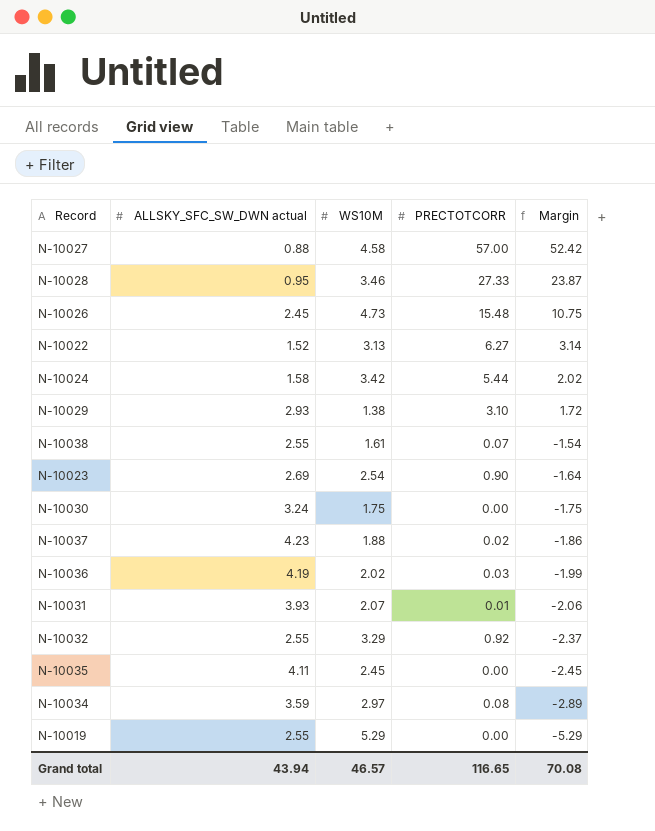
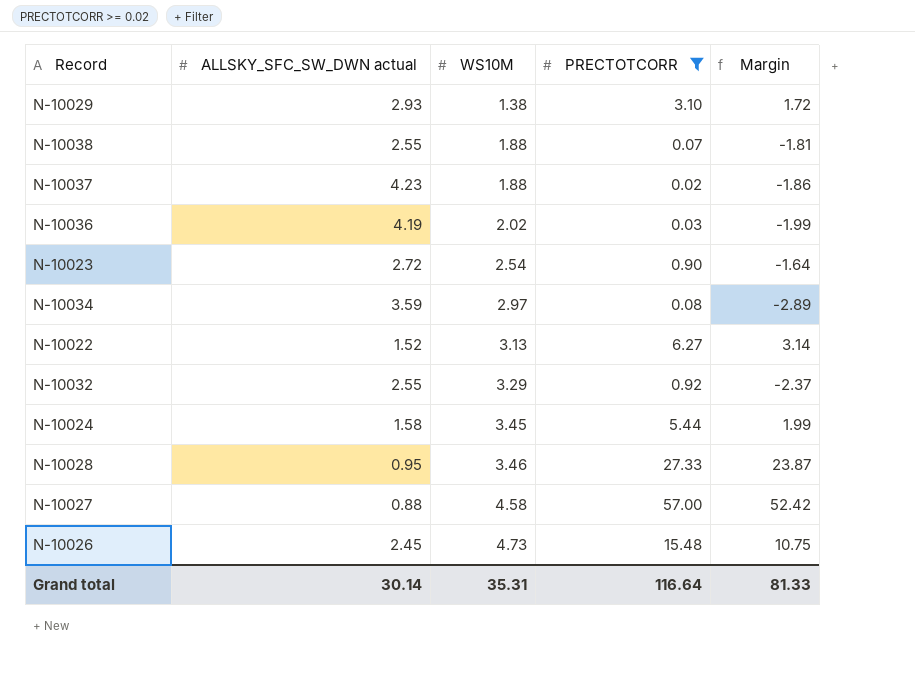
filter: none -> PRECTOTCORR >= 0.02
row order: Margin descending -> WS10M ascending
N-10038 | WS10M: 1.61 -> 1.88
N-10038 | Margin: -1.54 -> -1.81
N-10023 | ALLSKY_SFC_SW_DWN actual: 2.69 -> 2.72
N-10024 | WS10M: 3.42 -> 3.45
N-10024 | Margin: 2.02 -> 1.99
Grand total | ALLSKY_SFC_SW_DWN actual: 43.94 -> 30.14
Grand total | WS10M: 46.57 -> 35.31
Grand total | PRECTOTCORR: 116.65 -> 116.64
Grand total | Margin: 70.08 -> 81.33

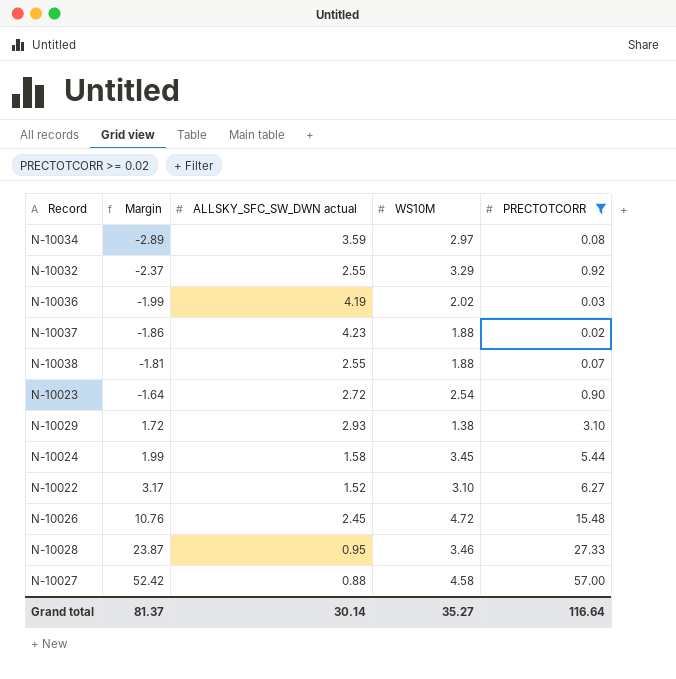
row order: WS10M ascending -> Margin ascending
column Margin | position: 5 -> 2
N-10022 | Margin: 3.14 -> 3.17
N-10022 | WS10M: 3.13 -> 3.10
N-10026 | Margin: 10.75 -> 10.76
N-10026 | WS10M: 4.73 -> 4.72
Grand total | Margin: 81.33 -> 81.37
Grand total | WS10M: 35.31 -> 35.27

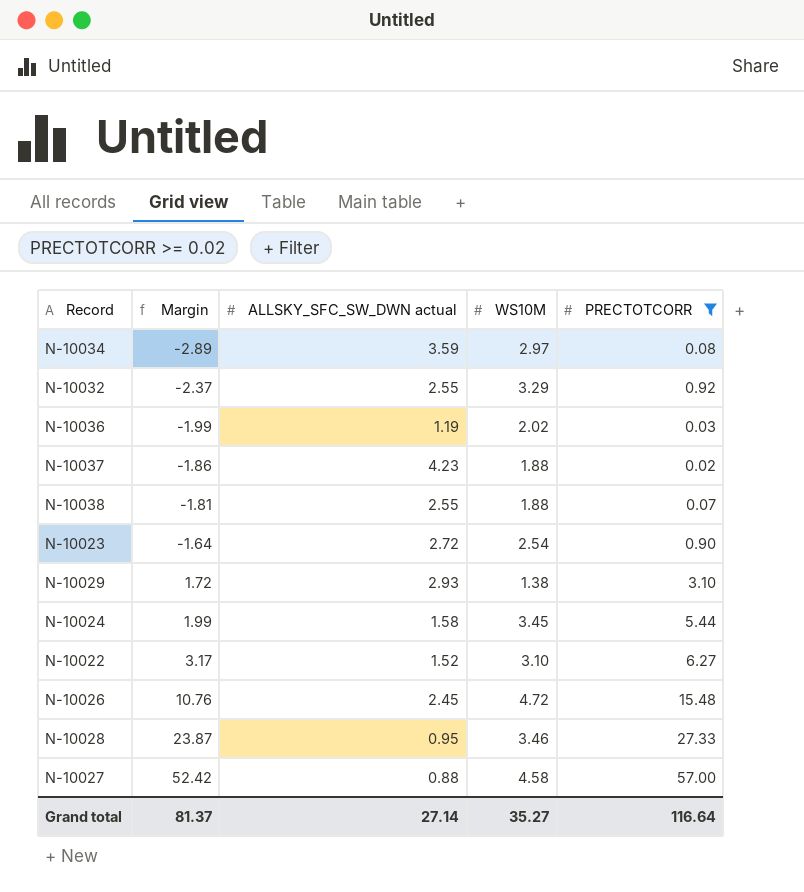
N-10036 | ALLSKY_SFC_SW_DWN actual: 4.19 -> 1.19
Grand total | ALLSKY_SFC_SW_DWN actual: 30.14 -> 27.14

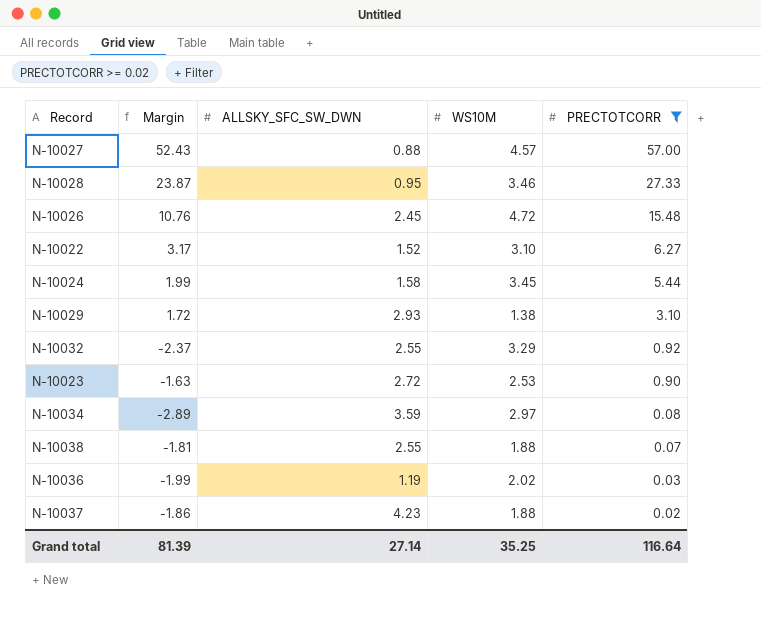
row order: Margin ascending -> PRECTOTCORR descending
column name: ALLSKY_SFC_SW_DWN actual -> ALLSKY_SFC_SW_DWN
N-10027 | Margin: 52.42 -> 52.43
N-10027 | WS10M: 4.58 -> 4.57
N-10023 | Margin: -1.64 -> -1.63
N-10023 | WS10M: 2.54 -> 2.53
Grand total | Margin: 81.37 -> 81.39
Grand total | WS10M: 35.27 -> 35.25

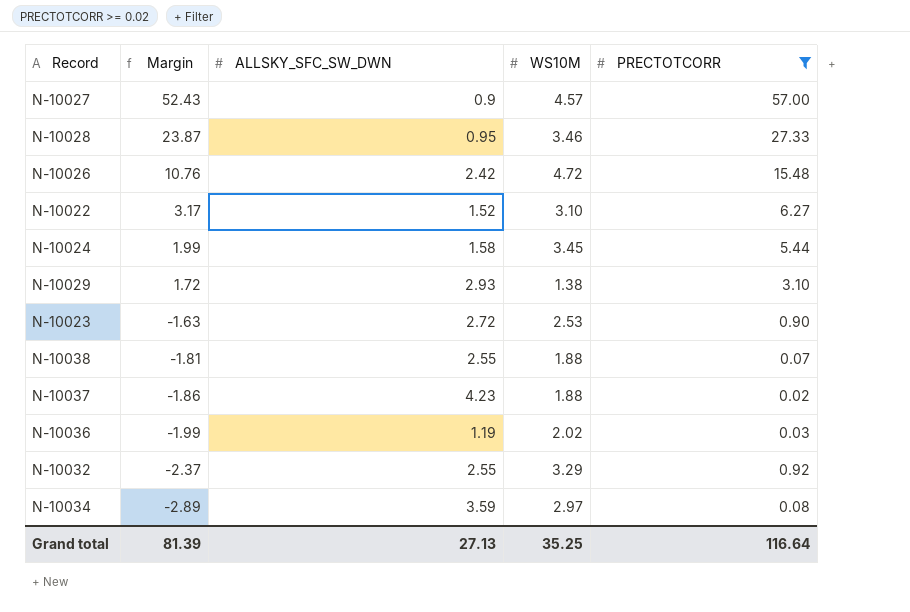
row order: PRECTOTCORR descending -> Margin descending
N-10027 | ALLSKY_SFC_SW_DWN: 0.88 -> 0.9
N-10026 | ALLSKY_SFC_SW_DWN: 2.45 -> 2.42
Grand total | ALLSKY_SFC_SW_DWN: 27.14 -> 27.13

